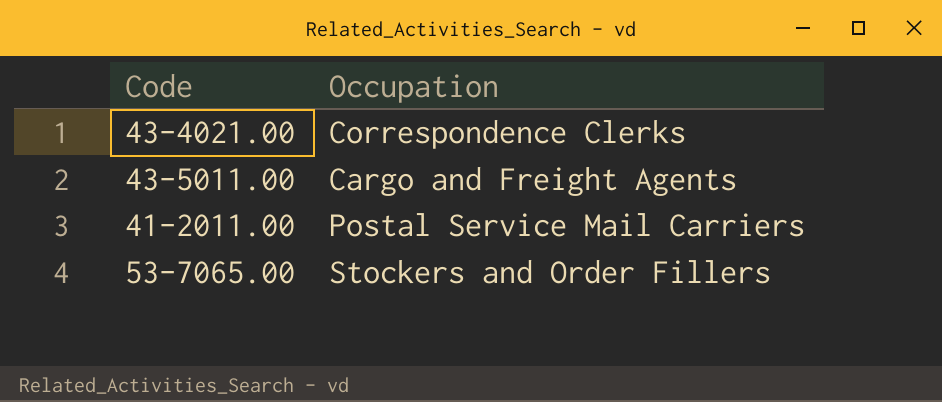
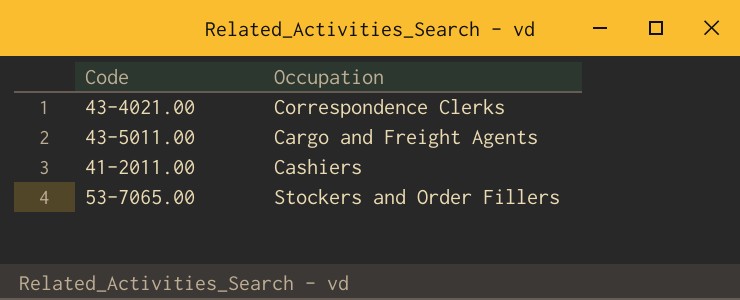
41-2011.00 | Occupation: Postal Service Mail Carriers -> Cashiers

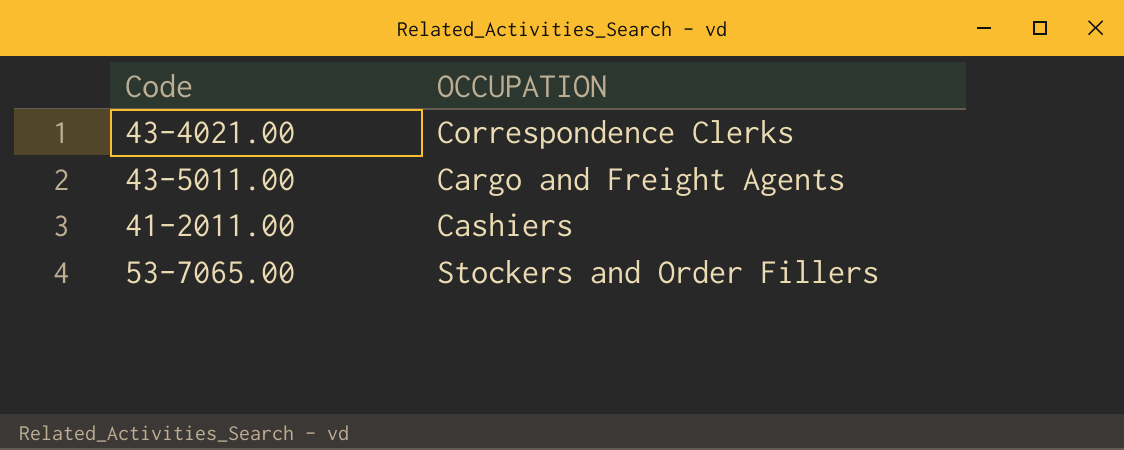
column name: Occupation -> OCCUPATION

